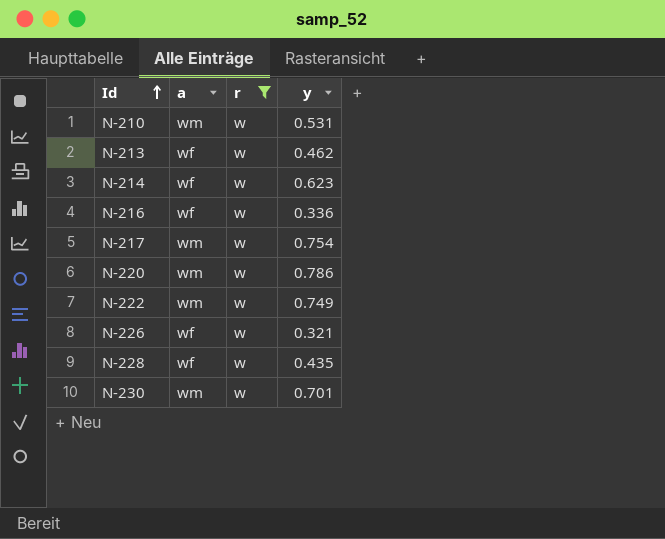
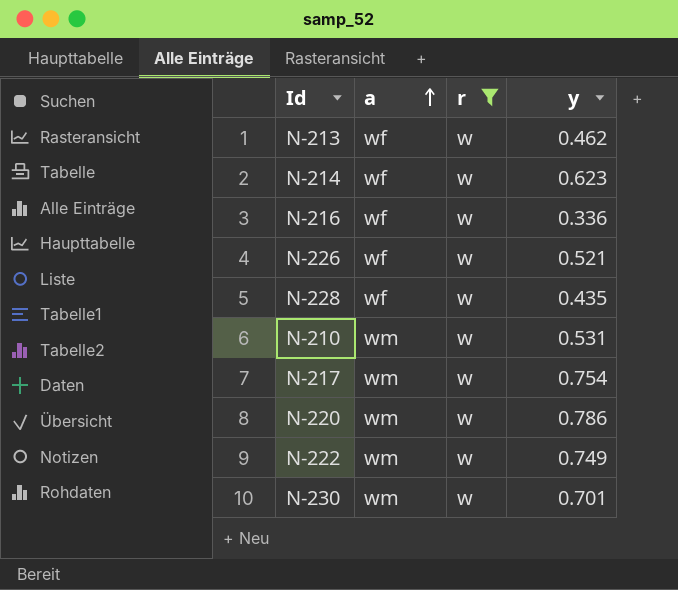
row order: Id ascending -> a ascending
N-226 | y: 0.321 -> 0.521

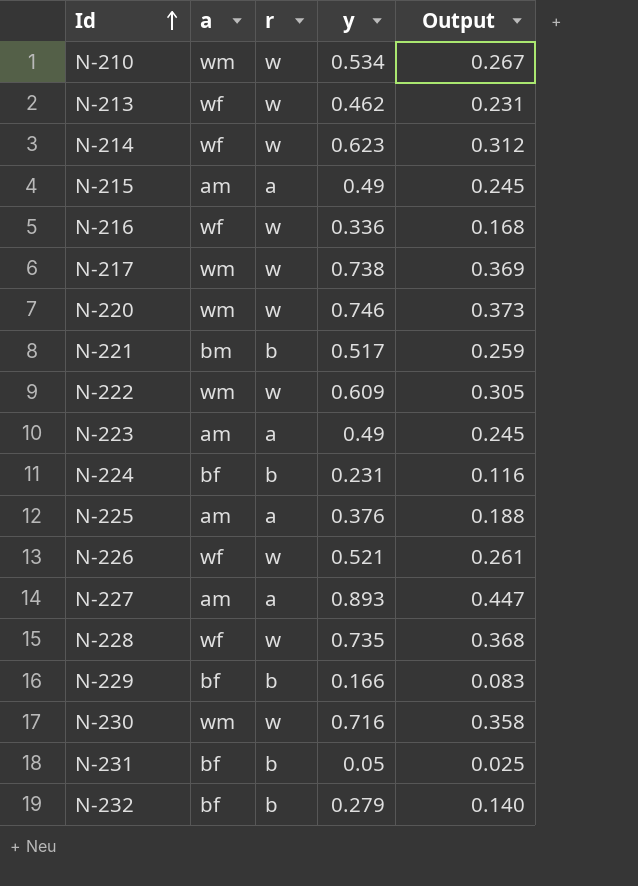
filter: r = w -> none
row order: a ascending -> Id ascending
column Output | formula: none -> [y] * 0.5
N-210 | y: 0.531 -> 0.534
N-217 | y: 0.754 -> 0.738
N-220 | y: 0.786 -> 0.746
N-222 | y: 0.749 -> 0.609
N-228 | y: 0.435 -> 0.735
N-230 | y: 0.701 -> 0.716

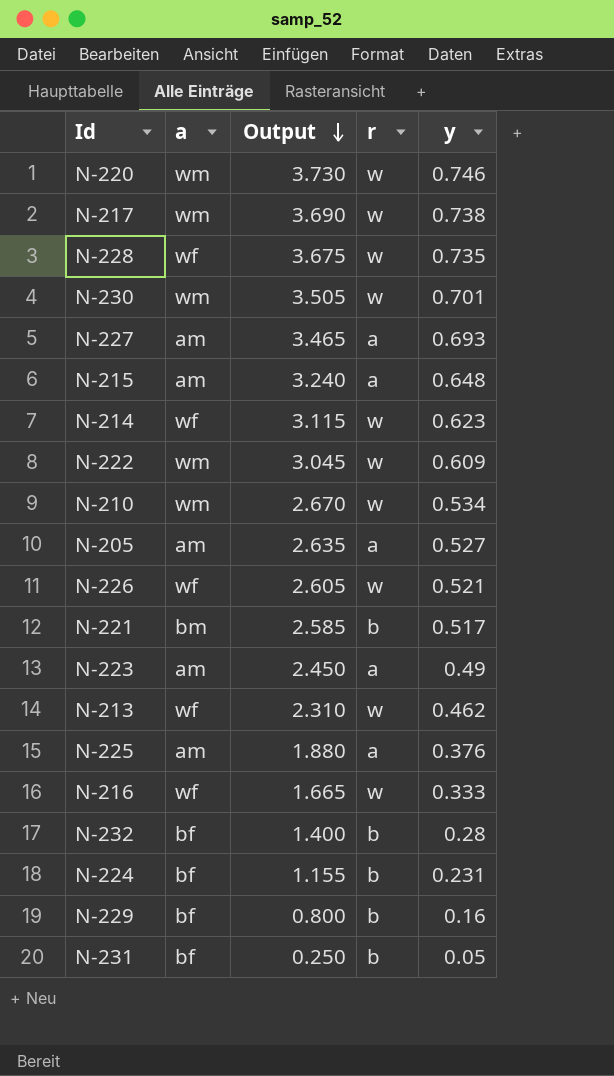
row order: Id ascending -> Output descending
column Output | formula: [y] * 0.5 -> [y] * 5
column Output | position: 5 -> 3
N-230 | y: 0.716 -> 0.701
N-227 | y: 0.893 -> 0.693
N-215 | y: 0.49 -> 0.648
row N-205: none -> am | 2.635 | a | 0.527
N-216 | y: 0.336 -> 0.333
N-232 | y: 0.279 -> 0.28
N-229 | y: 0.166 -> 0.16

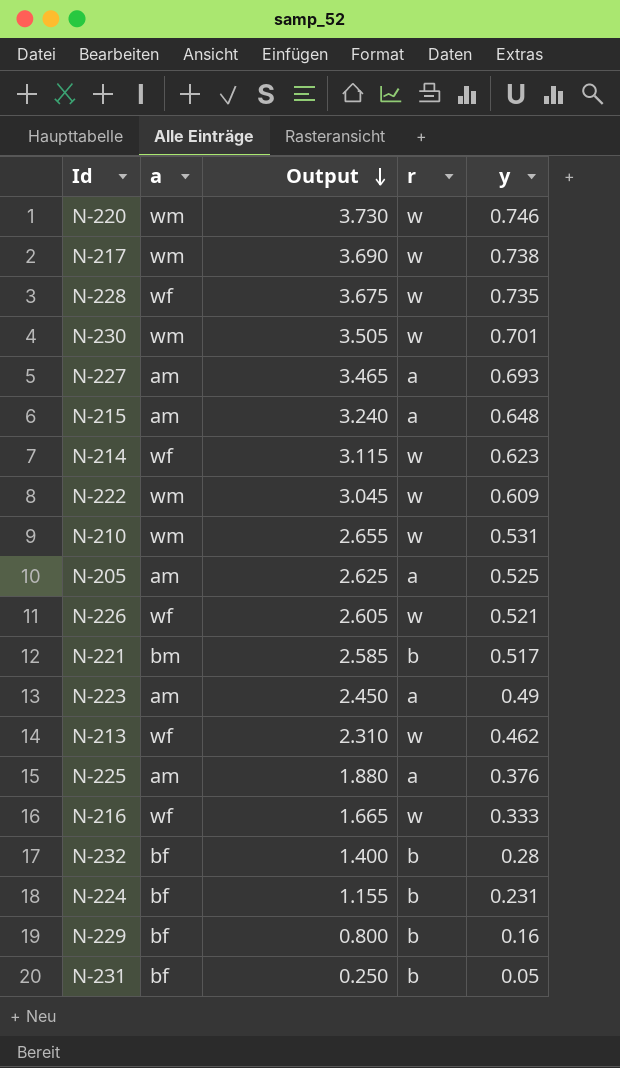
N-210 | Output: 2.670 -> 2.655
N-210 | y: 0.534 -> 0.531
N-205 | Output: 2.635 -> 2.625
N-205 | y: 0.527 -> 0.525

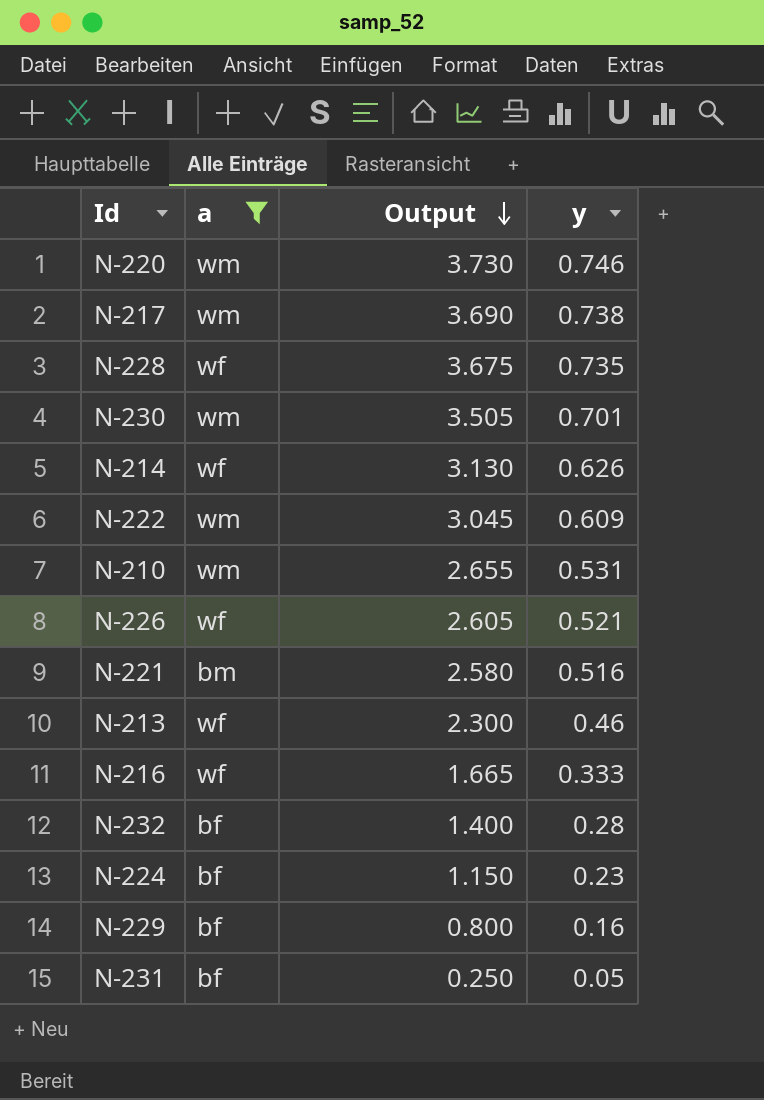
filter: none -> a != am
column r | position: 4 -> none
N-214 | Output: 3.115 -> 3.130
N-214 | y: 0.623 -> 0.626
N-221 | Output: 2.585 -> 2.580
N-221 | y: 0.517 -> 0.516
N-213 | Output: 2.310 -> 2.300
N-213 | y: 0.462 -> 0.46
N-224 | Output: 1.155 -> 1.150
N-224 | y: 0.231 -> 0.23

